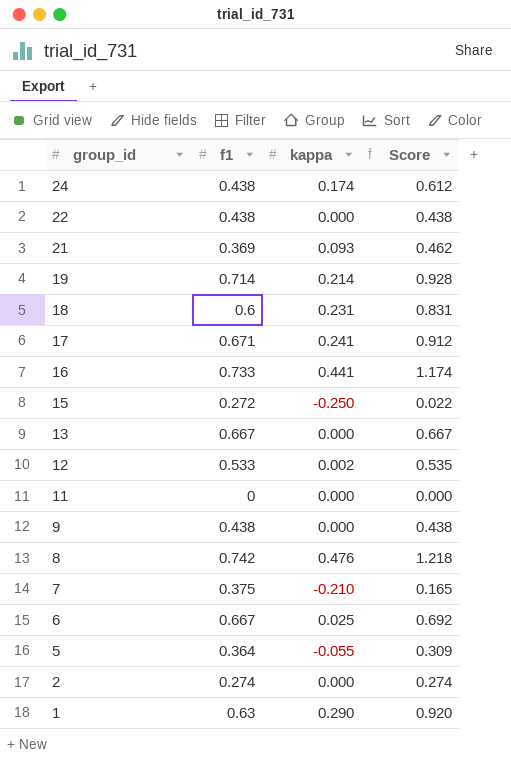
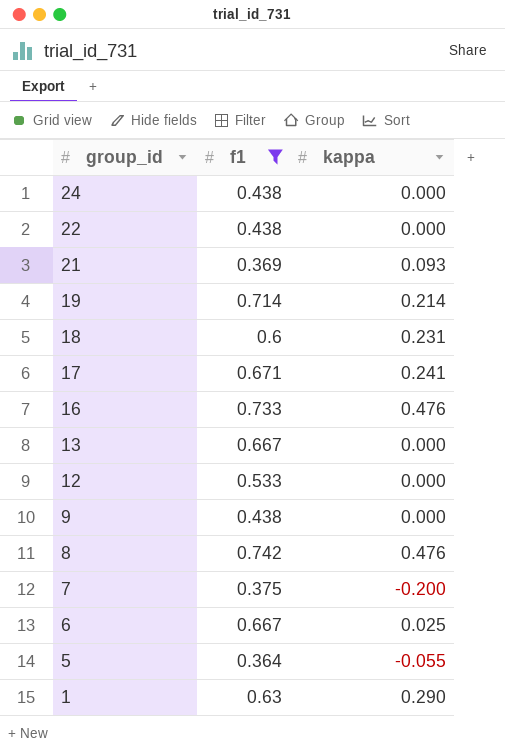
filter: none -> f1 >= 0.364
column Score | formula: [f1] + [kappa] -> none
24 | kappa: 0.174 -> 0.000
16 | kappa: 0.441 -> 0.476
12 | kappa: 0.002 -> 0.000
7 | kappa: -0.210 -> -0.200

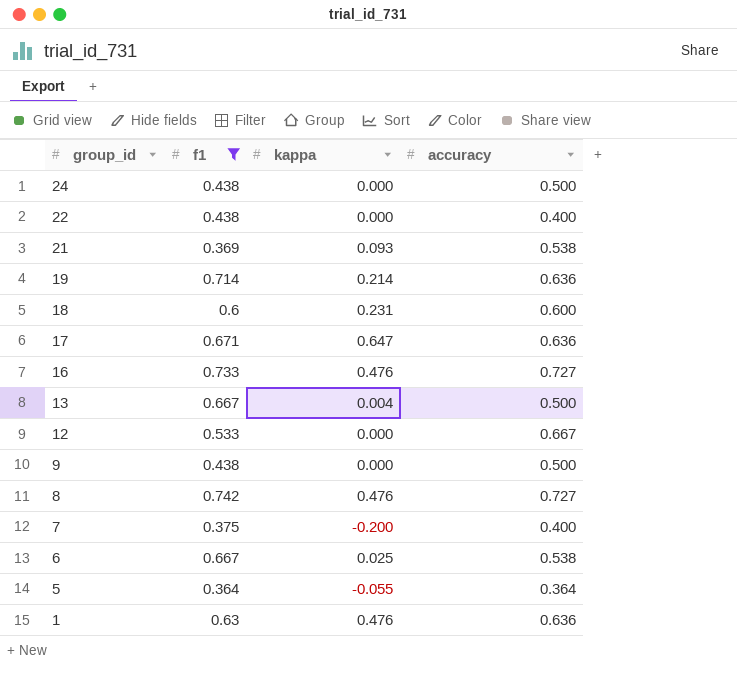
column accuracy | position: none -> 4
17 | kappa: 0.241 -> 0.647
13 | kappa: 0.000 -> 0.004
1 | kappa: 0.290 -> 0.476

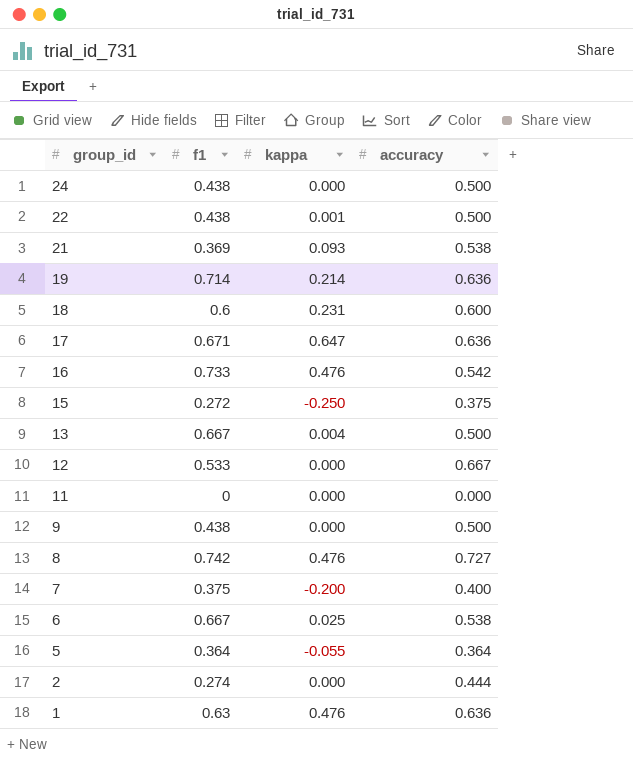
filter: f1 >= 0.364 -> none
22 | kappa: 0.000 -> 0.001
22 | accuracy: 0.400 -> 0.500
16 | accuracy: 0.727 -> 0.542

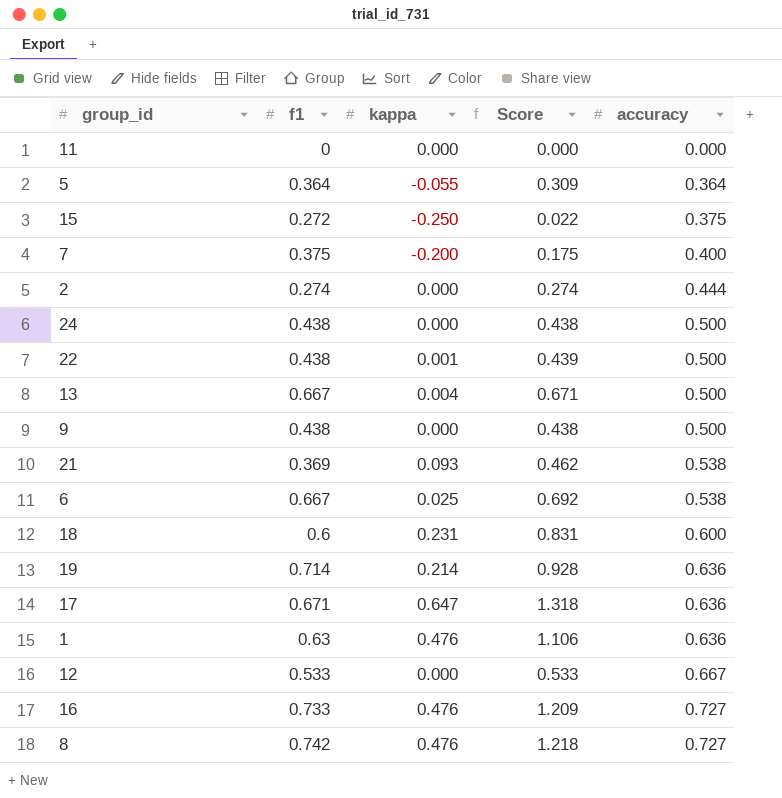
row order: group_id descending -> accuracy ascending
column Score | formula: none -> [f1] + [kappa]
16 | accuracy: 0.542 -> 0.727

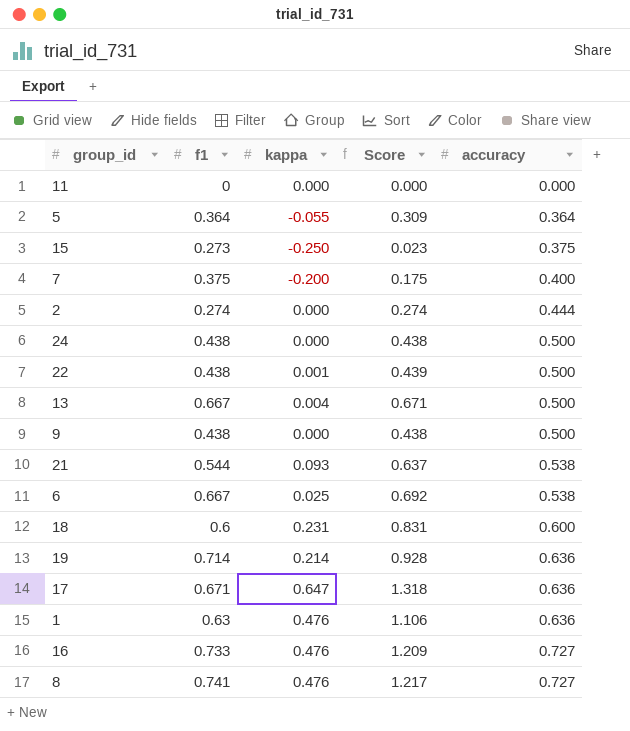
row 12: 0.533 | 0.000 | 0.533 | 0.667 -> none
15 | f1: 0.272 -> 0.273
15 | Score: 0.022 -> 0.023
21 | f1: 0.369 -> 0.544
21 | Score: 0.462 -> 0.637
8 | f1: 0.742 -> 0.741
8 | Score: 1.218 -> 1.217

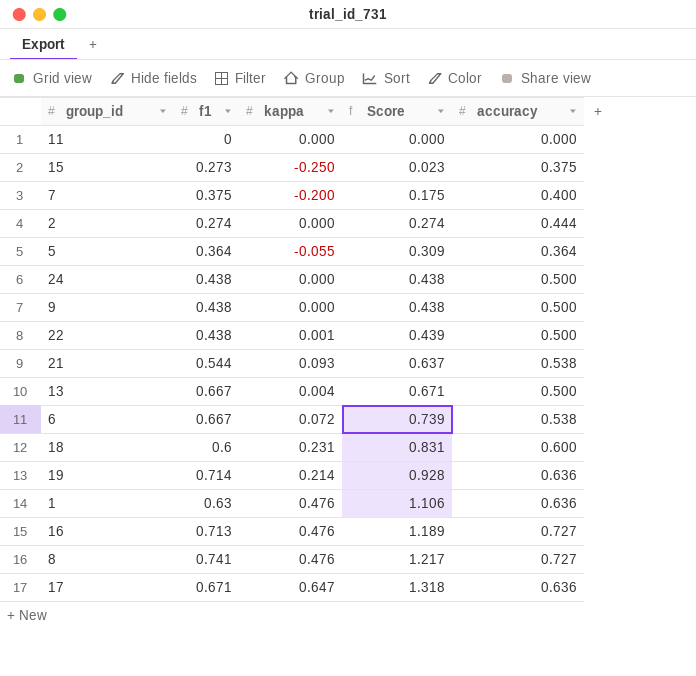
row order: accuracy ascending -> Score ascending
6 | kappa: 0.025 -> 0.072
6 | Score: 0.692 -> 0.739
16 | f1: 0.733 -> 0.713
16 | Score: 1.209 -> 1.189

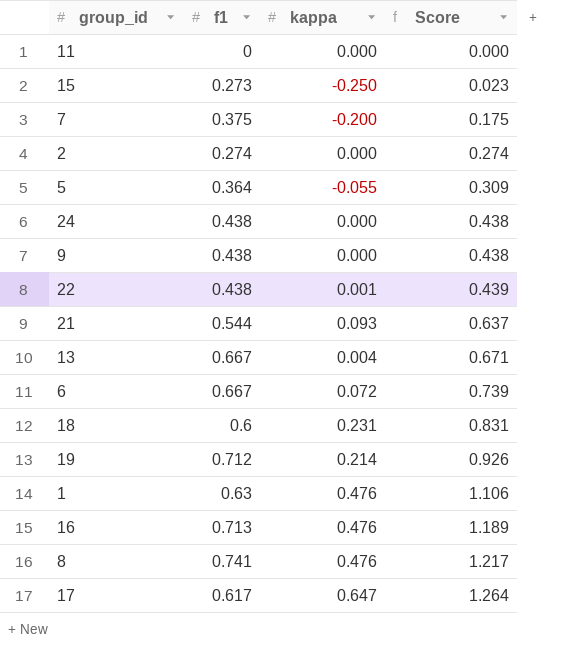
column accuracy | position: 5 -> none
19 | f1: 0.714 -> 0.712
19 | Score: 0.928 -> 0.926
17 | f1: 0.671 -> 0.617
17 | Score: 1.318 -> 1.264

